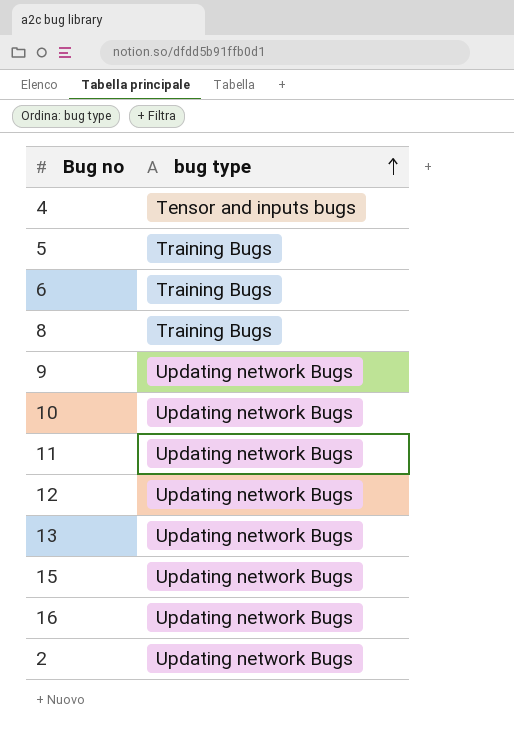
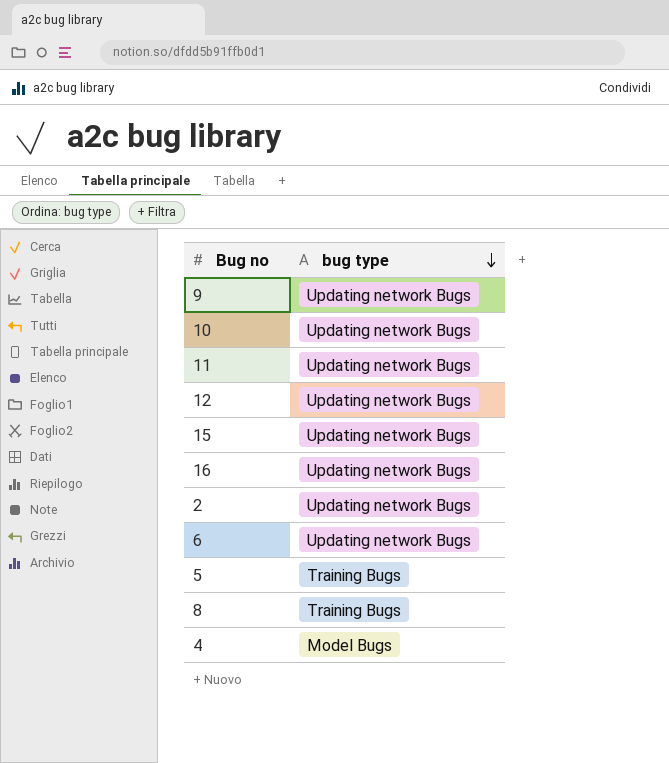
row order: bug type ascending -> bug type descending
row 13: Updating network Bugs -> none
6 | bug type: Training Bugs -> Updating network Bugs
4 | bug type: Tensor and inputs bugs -> Model Bugs

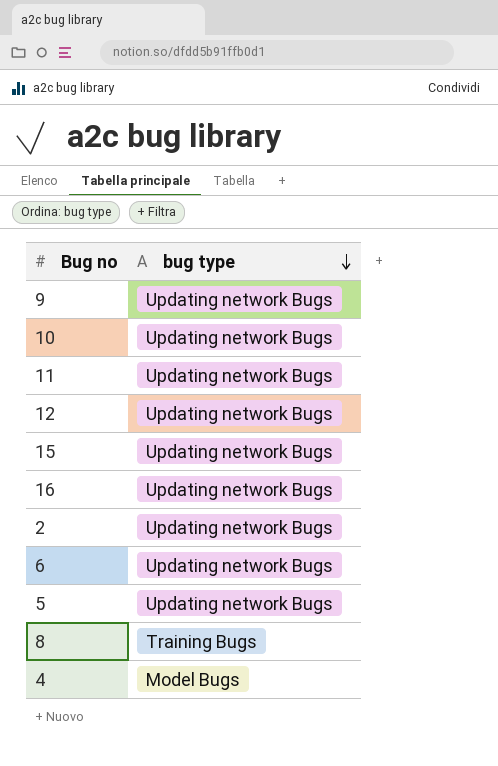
5 | bug type: Training Bugs -> Updating network Bugs

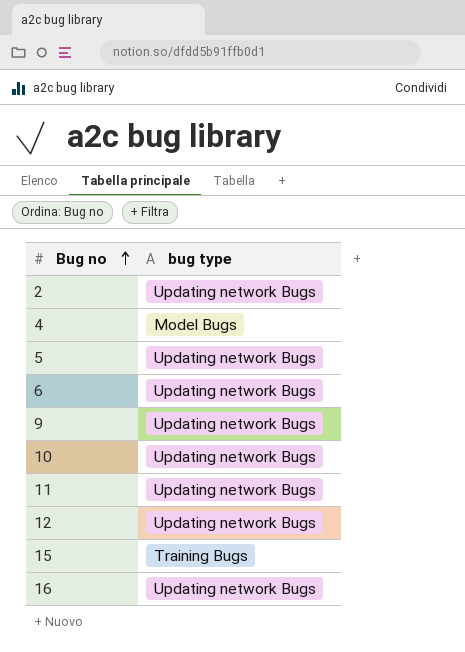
row order: bug type descending -> Bug no ascending
row 8: Training Bugs -> none
15 | bug type: Updating network Bugs -> Training Bugs

